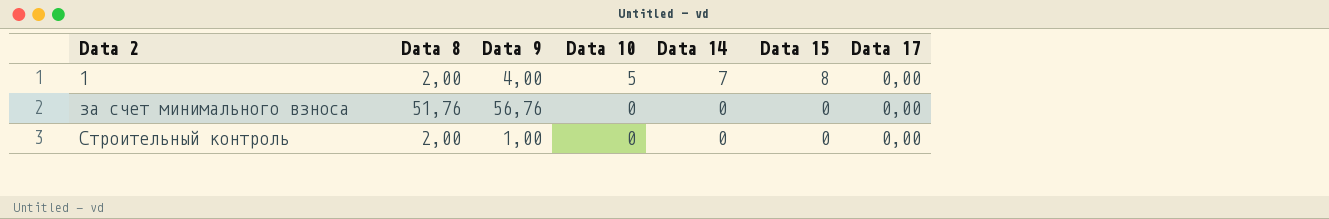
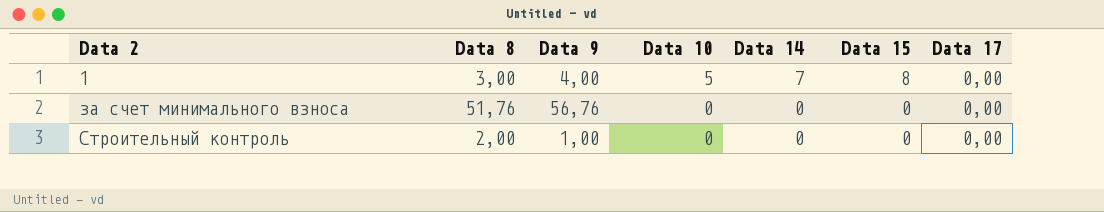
1 | Data 8: 2,00 -> 3,00

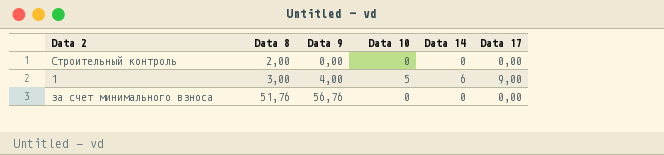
row order: Data 2 ascending -> Data 8 ascending
column Data 15 | position: 6 -> none
Строительный контроль | Data 9: 1,00 -> 0,00
1 | Data 14: 7 -> 6
1 | Data 17: 0,00 -> 9,00

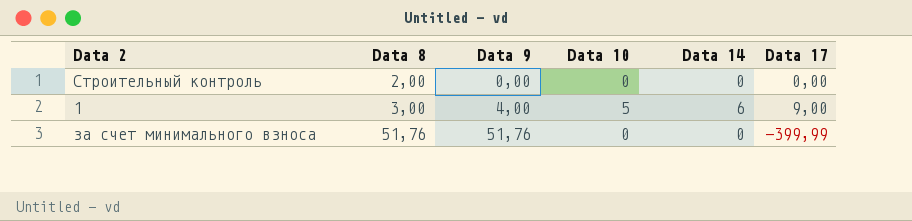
за счет минимального взноса | Data 9: 56,76 -> 51,76
за счет минимального взноса | Data 17: 0,00 -> -399,99

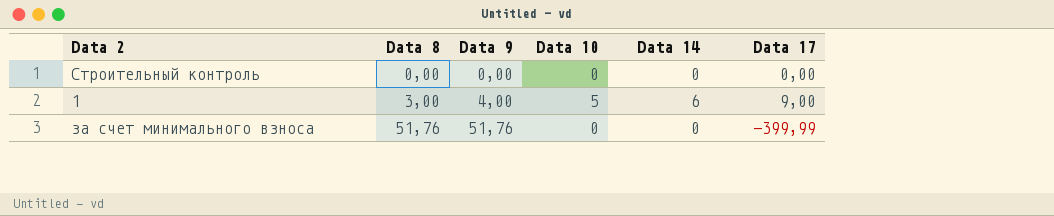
Строительный контроль | Data 8: 2,00 -> 0,00

